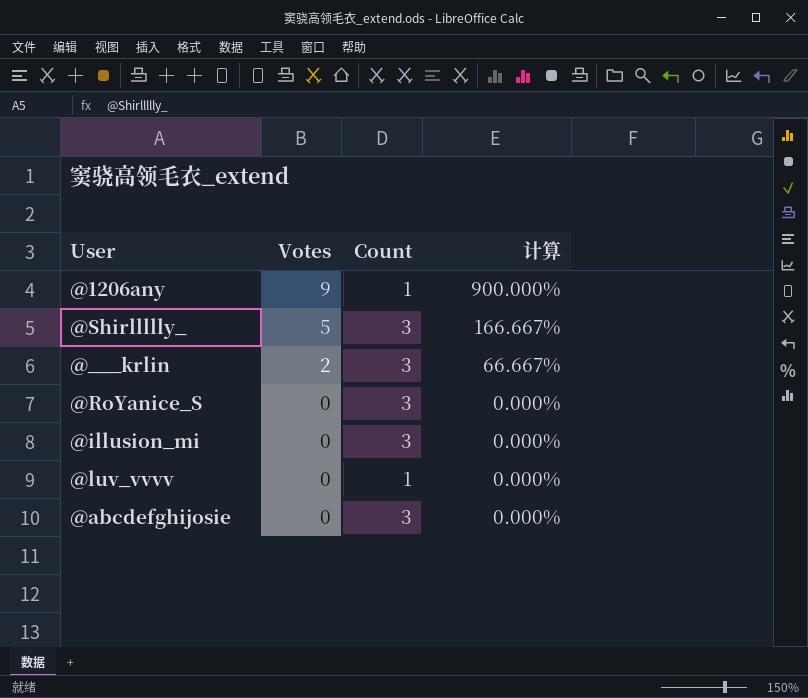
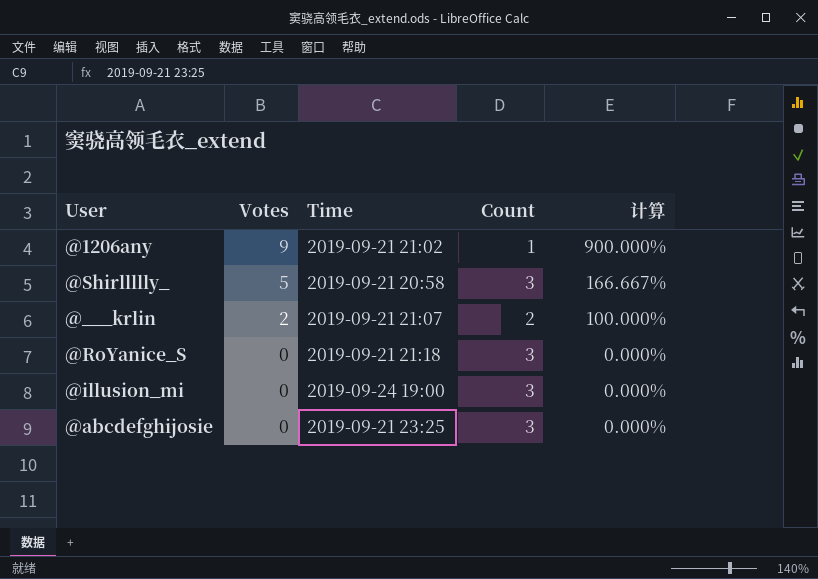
column Time | position: none -> 3
row @luv_vvvv: 0 | 1 | 0.000% -> none
@___krlin | Count: 3 -> 2
@___krlin | 计算: 66.667% -> 100.000%

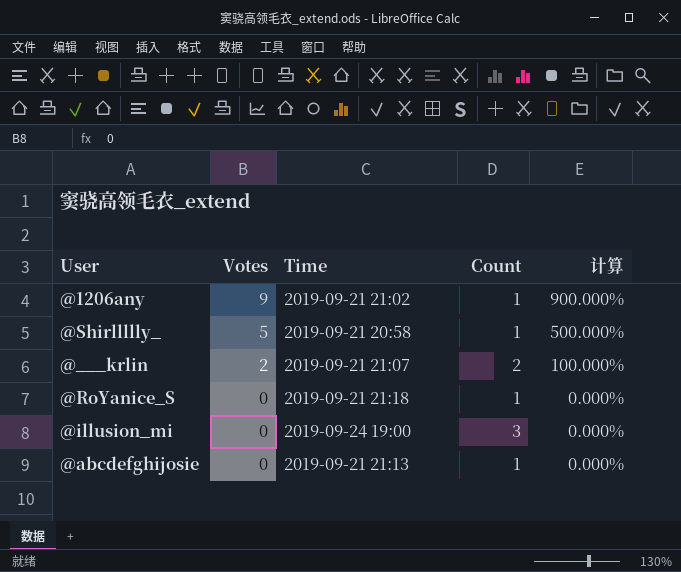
@Shirllllly_ | Count: 3 -> 1
@Shirllllly_ | 计算: 166.667% -> 500.000%
@RoYanice_S | Count: 3 -> 1
@abcdefghijosie | Time: 2019-09-21 23:25 -> 2019-09-21 21:13
@abcdefghijosie | Count: 3 -> 1

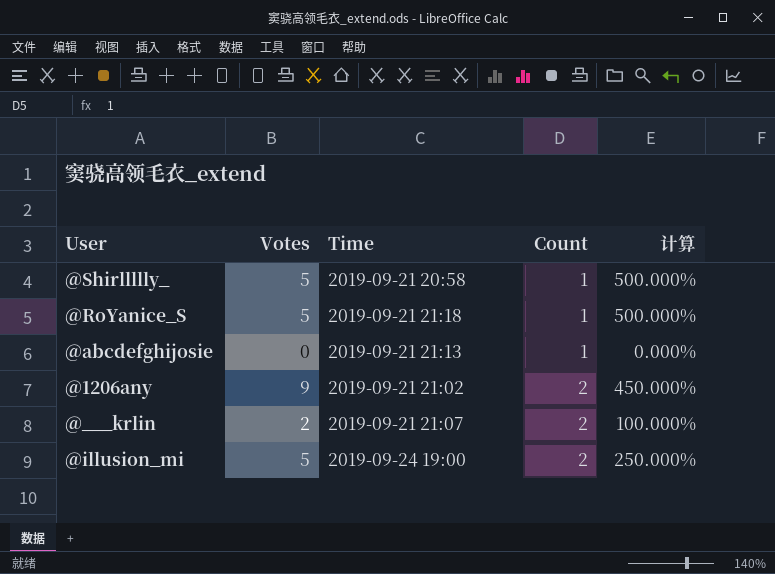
row order: Votes descending -> Count ascending
@RoYanice_S | Votes: 0 -> 5
@RoYanice_S | 计算: 0.000% -> 500.000%
@1206any | Count: 1 -> 2
@1206any | 计算: 900.000% -> 450.000%
@illusion_mi | Votes: 0 -> 5
@illusion_mi | Count: 3 -> 2
@illusion_mi | 计算: 0.000% -> 250.000%

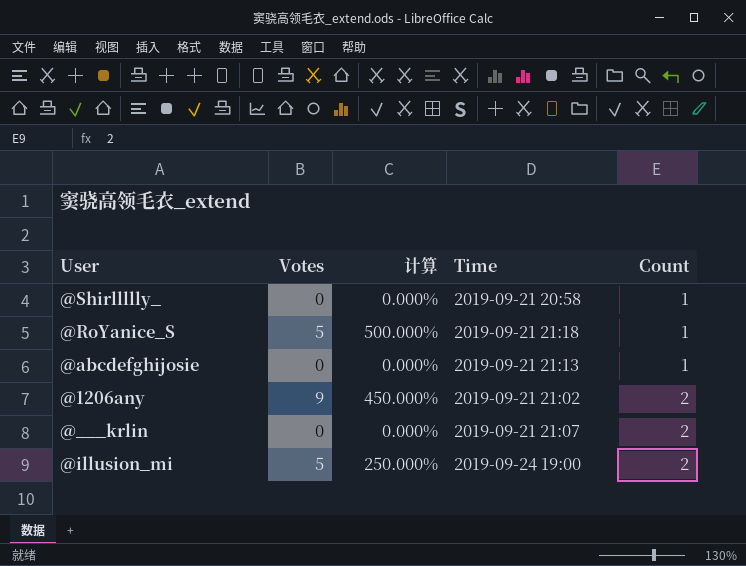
column 计算 | position: 5 -> 3
@Shirllllly_ | Votes: 5 -> 0
@Shirllllly_ | 计算: 500.000% -> 0.000%
@___krlin | Votes: 2 -> 0
@___krlin | 计算: 100.000% -> 0.000%

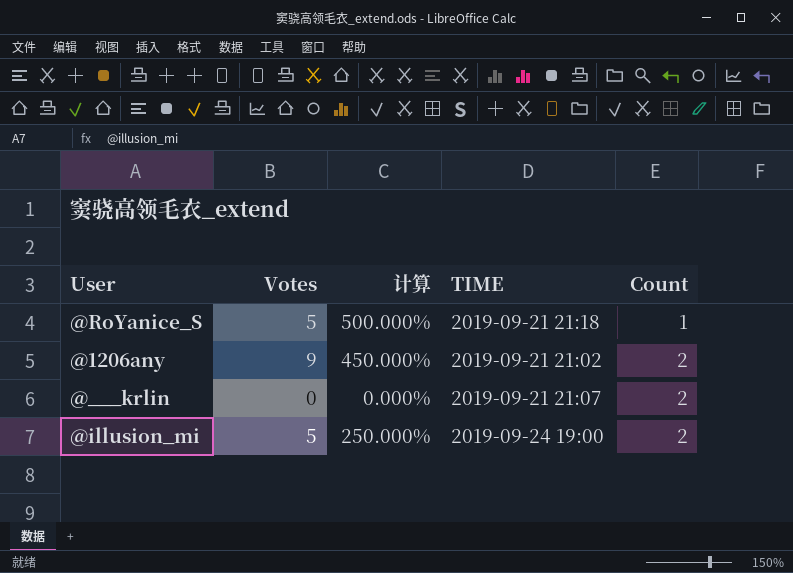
column name: Time -> TIME
row @Shirllllly_: 0 | 0.000% | 2019-09-21 20:58 | 1 -> none
row @abcdefghijosie: 0 | 0.000% | 2019-09-21 21:13 | 1 -> none

